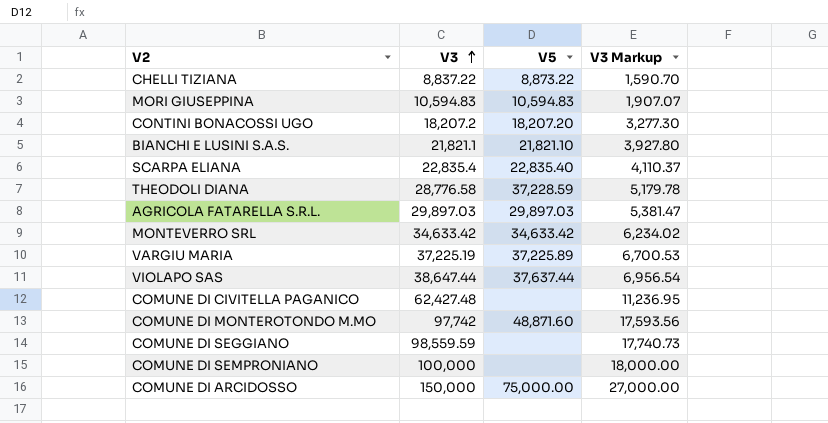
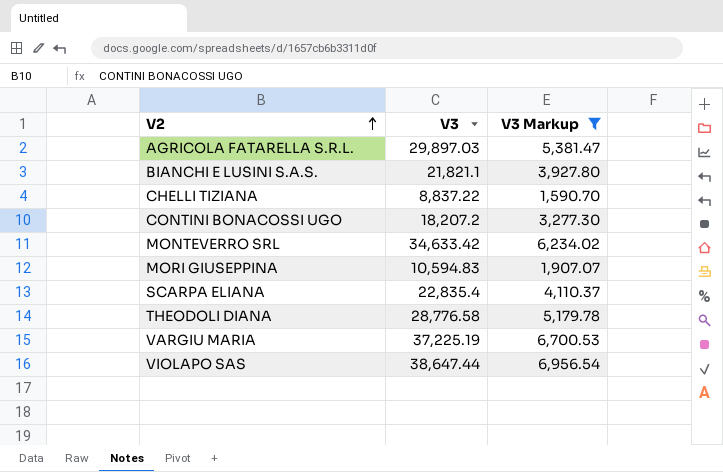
filter: none -> V3 Markup <= 6,956.54
row order: V3 ascending -> V2 ascending
column V5 | position: 3 -> none

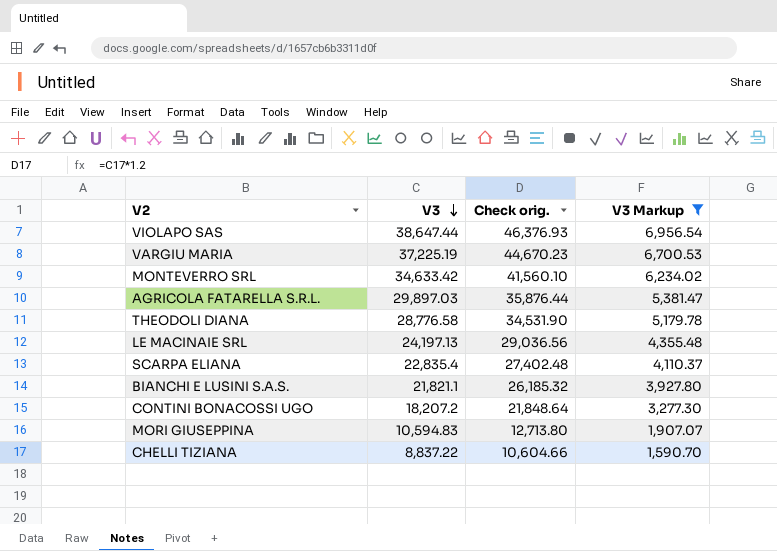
row order: V2 ascending -> V3 descending
column Check orig. | formula: none -> [V3] * 1.2
row LE MACINAIE SRL: none -> 24,197.13 | 29,036.56 | 4,355.48

